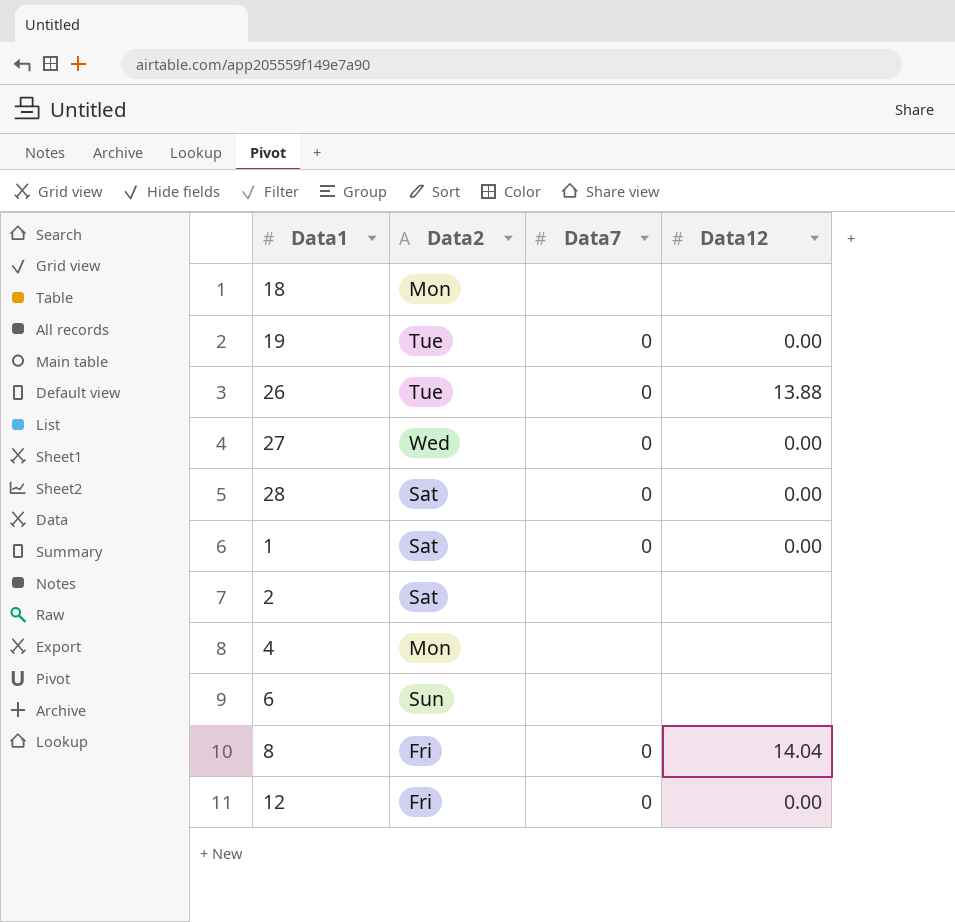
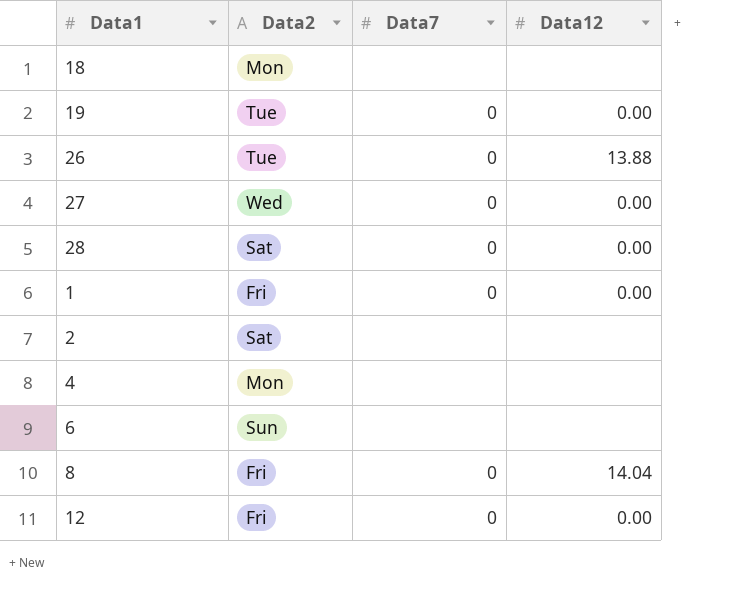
1 | Data2: Sat -> Fri

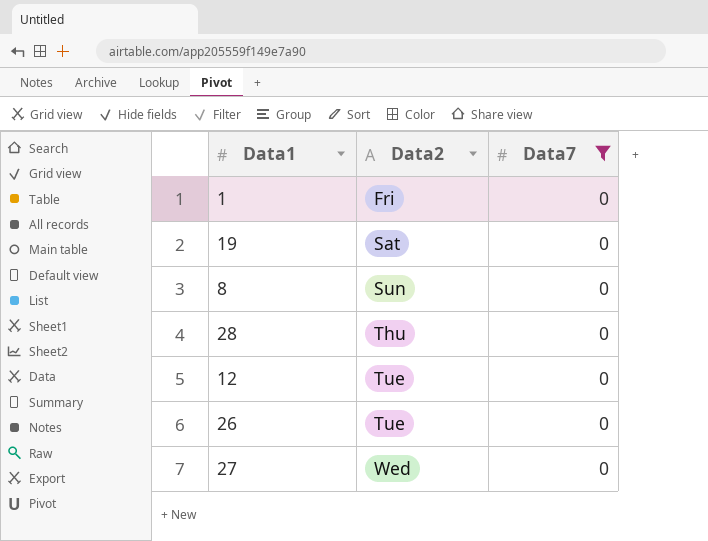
filter: none -> Data7 = 0
row order: none -> Data2 ascending
column Data12 | position: 4 -> none
19 | Data2: Tue -> Sat
8 | Data2: Fri -> Sun
28 | Data2: Sat -> Thu
12 | Data2: Fri -> Tue

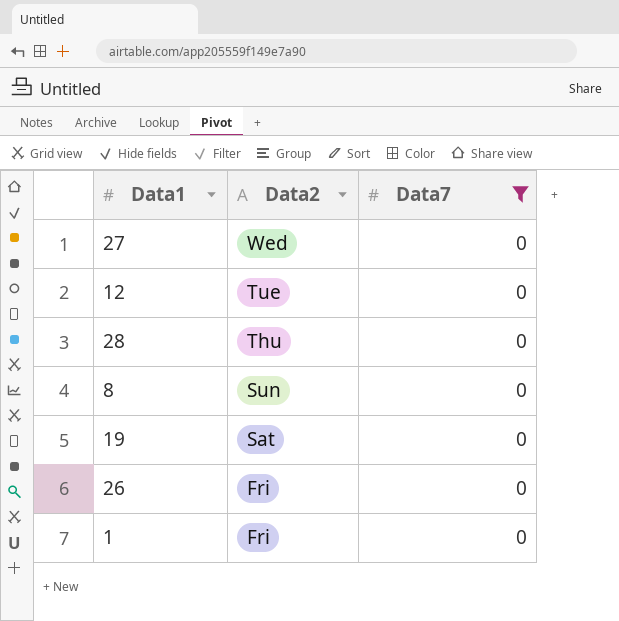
row order: Data2 ascending -> Data2 descending
26 | Data2: Tue -> Fri

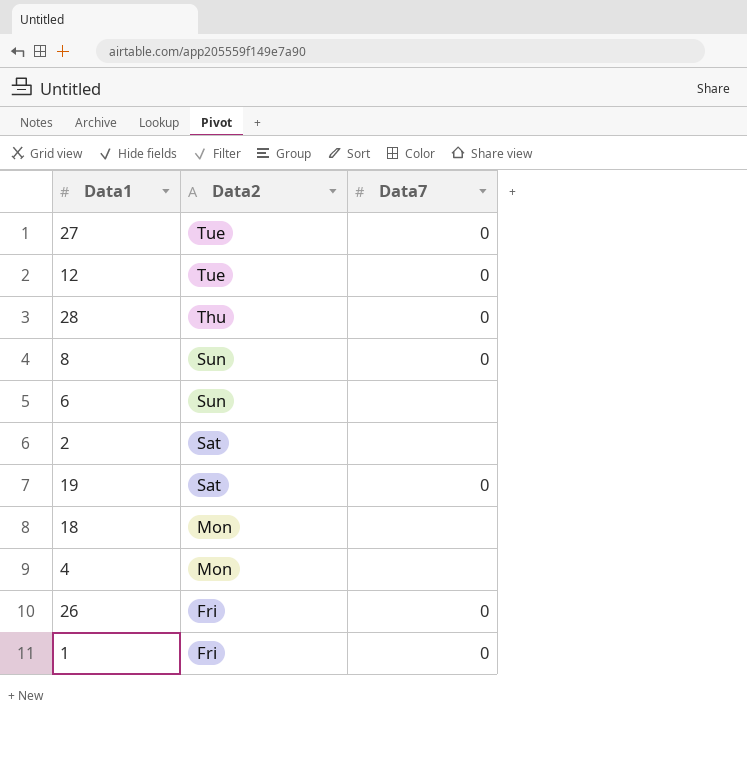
filter: Data7 = 0 -> none
27 | Data2: Wed -> Tue

